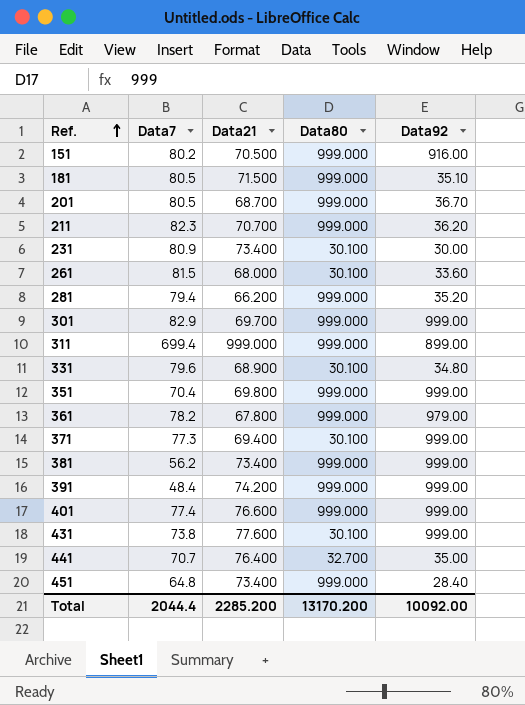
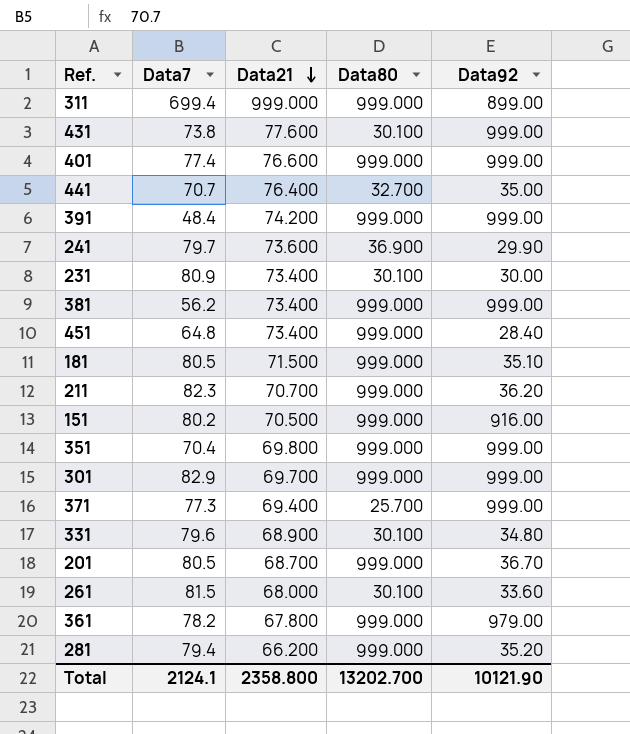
row order: Ref. ascending -> Data21 descending
row 241: none -> 79.7 | 73.600 | 36.900 | 29.90
371 | Data80: 30.100 -> 25.700
Total | Data7: 2044.4 -> 2124.1
Total | Data21: 2285.200 -> 2358.800
Total | Data80: 13170.200 -> 13202.700
Total | Data92: 10092.00 -> 10121.90

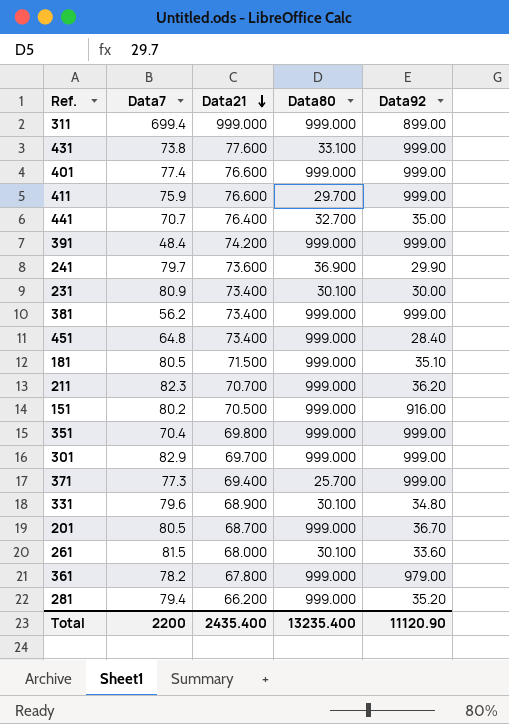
431 | Data80: 30.100 -> 33.100
row 411: none -> 75.9 | 76.600 | 29.700 | 999.00
Total | Data7: 2124.1 -> 2200
Total | Data21: 2358.800 -> 2435.400
Total | Data80: 13202.700 -> 13235.400
Total | Data92: 10121.90 -> 11120.90

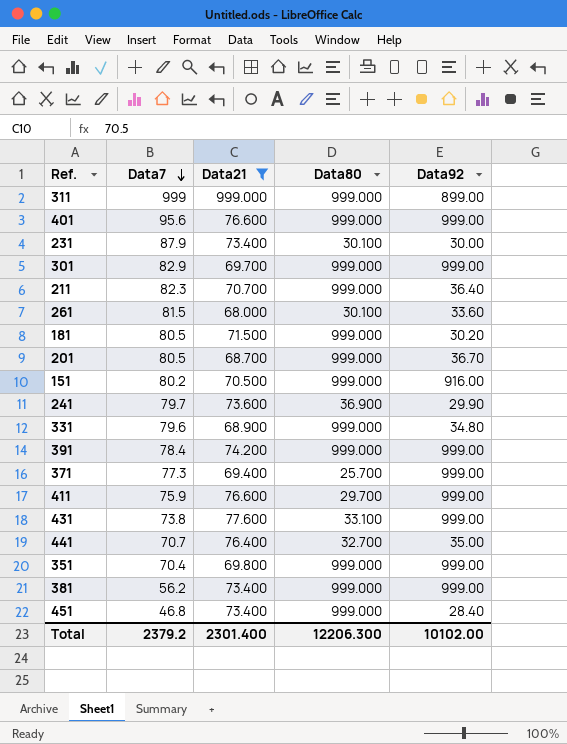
filter: none -> Data21 >= 68.000
row order: Data21 descending -> Data7 descending
311 | Data7: 699.4 -> 999
401 | Data7: 77.4 -> 95.6
231 | Data7: 80.9 -> 87.9
211 | Data92: 36.20 -> 36.40
181 | Data92: 35.10 -> 30.20
331 | Data80: 30.100 -> 999.000
391 | Data7: 48.4 -> 78.4
451 | Data7: 64.8 -> 46.8
Total | Data7: 2200 -> 2379.2
Total | Data21: 2435.400 -> 2301.400
Total | Data80: 13235.400 -> 12206.300
Total | Data92: 11120.90 -> 10102.00

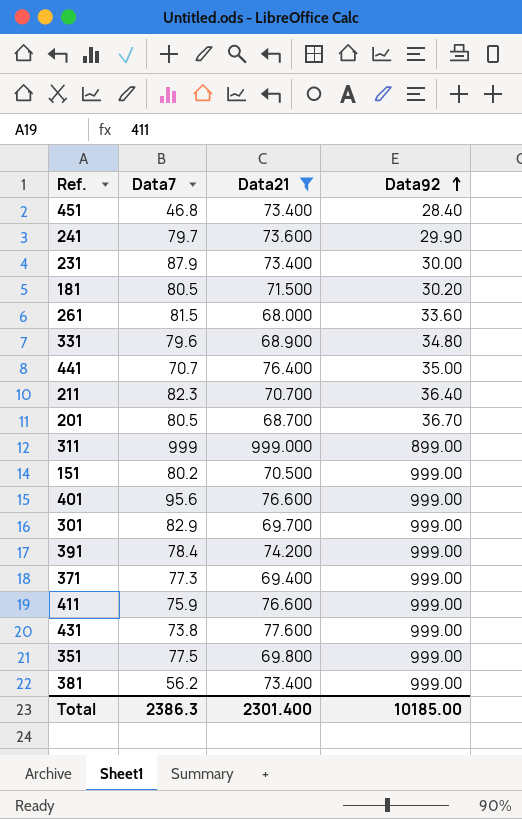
row order: Data7 descending -> Data92 ascending
column Data80 | position: 4 -> none
151 | Data92: 916.00 -> 999.00
351 | Data7: 70.4 -> 77.5
Total | Data7: 2379.2 -> 2386.3
Total | Data92: 10102.00 -> 10185.00

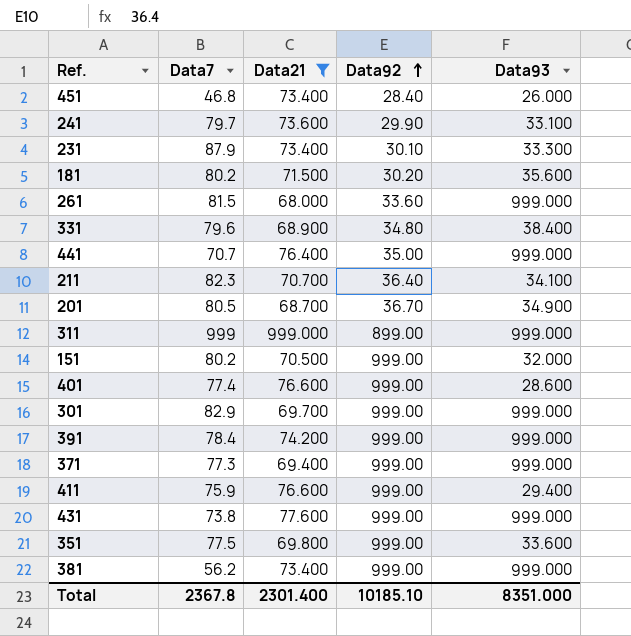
column Data93 | position: none -> 5
231 | Data92: 30.00 -> 30.10
181 | Data7: 80.5 -> 80.2
401 | Data7: 95.6 -> 77.4
Total | Data7: 2386.3 -> 2367.8
Total | Data92: 10185.00 -> 10185.10

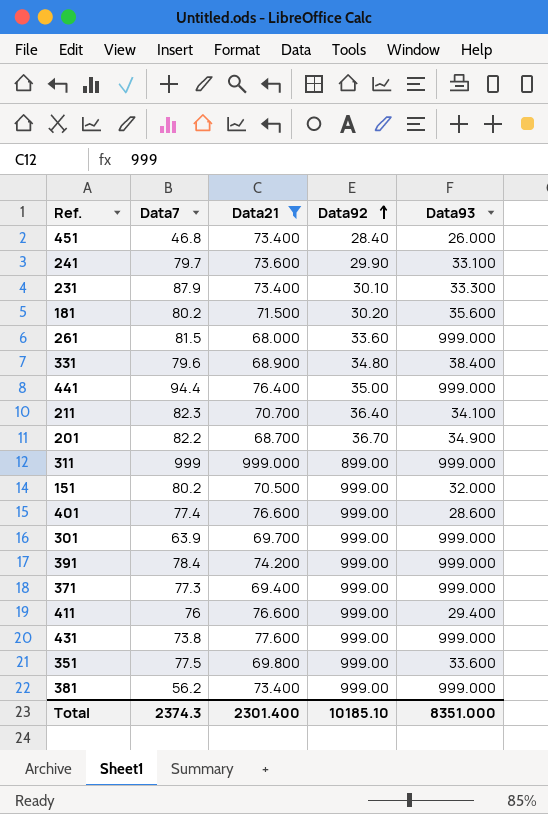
441 | Data7: 70.7 -> 94.4
201 | Data7: 80.5 -> 82.2
301 | Data7: 82.9 -> 63.9
411 | Data7: 75.9 -> 76
Total | Data7: 2367.8 -> 2374.3

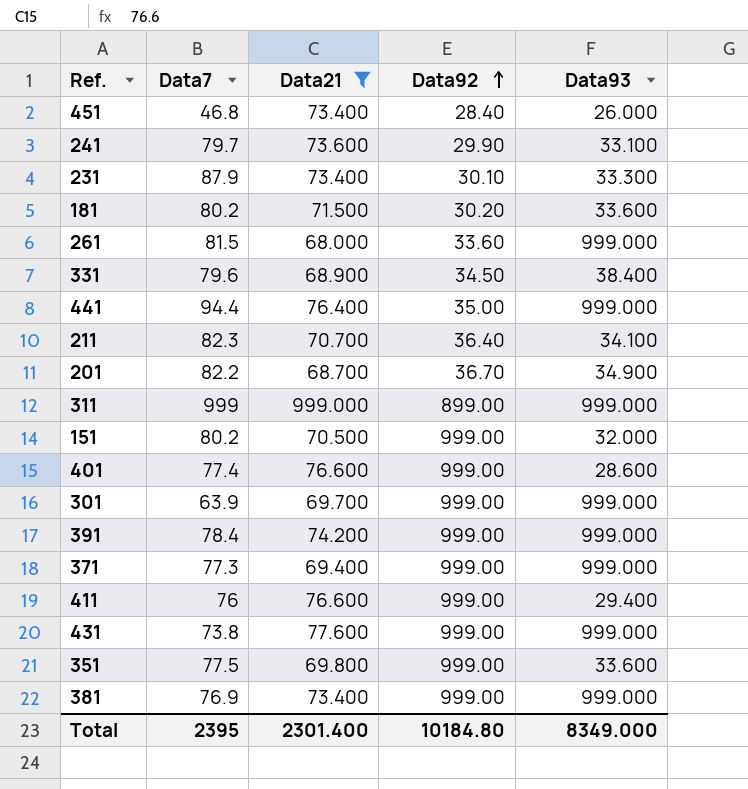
181 | Data93: 35.600 -> 33.600
331 | Data92: 34.80 -> 34.50
381 | Data7: 56.2 -> 76.9
Total | Data7: 2374.3 -> 2395
Total | Data92: 10185.10 -> 10184.80
Total | Data93: 8351.000 -> 8349.000

